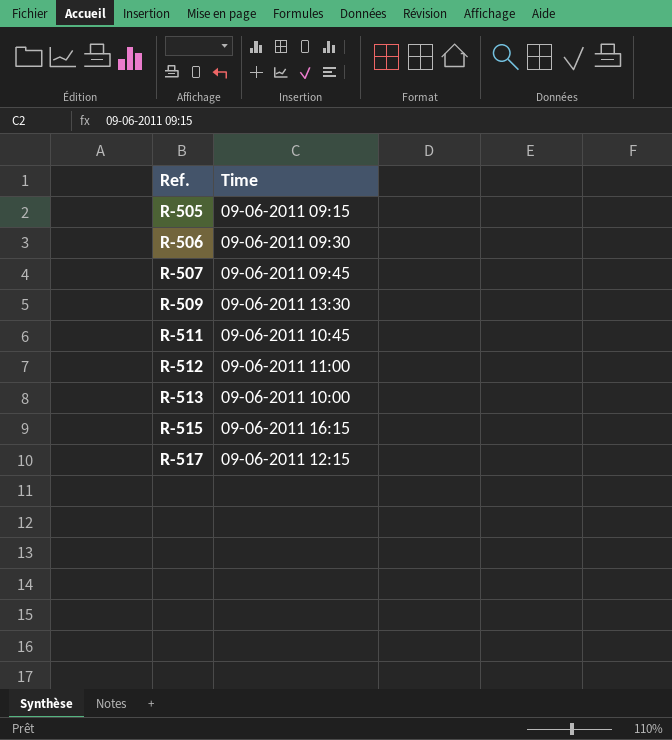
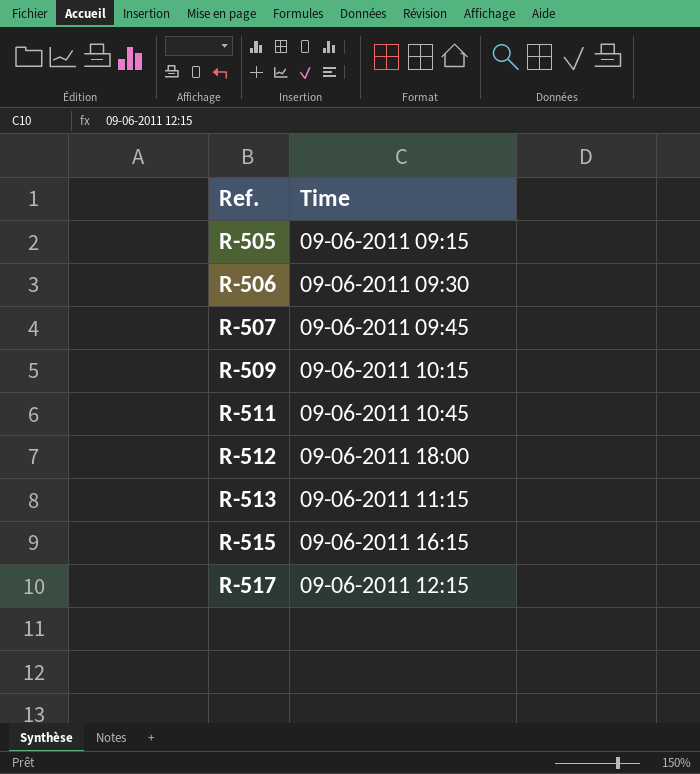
R-509 | Time: 09-06-2011 13:30 -> 09-06-2011 10:15
R-512 | Time: 09-06-2011 11:00 -> 09-06-2011 18:00
R-513 | Time: 09-06-2011 10:00 -> 09-06-2011 11:15

